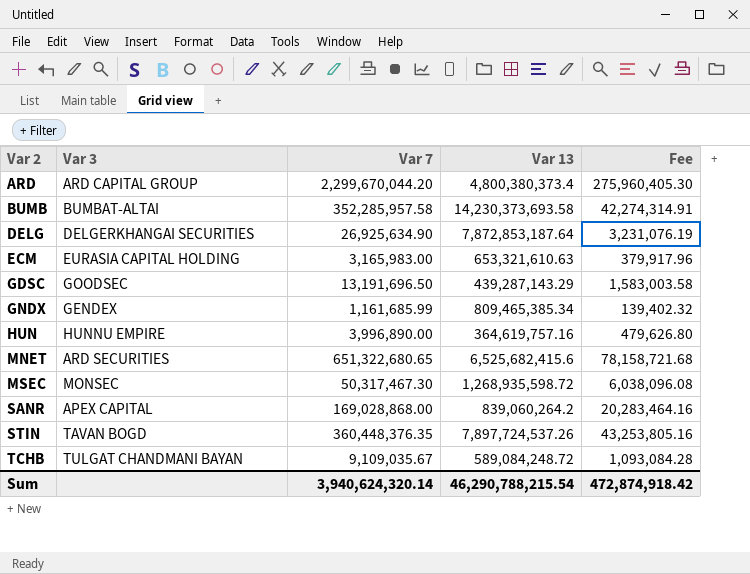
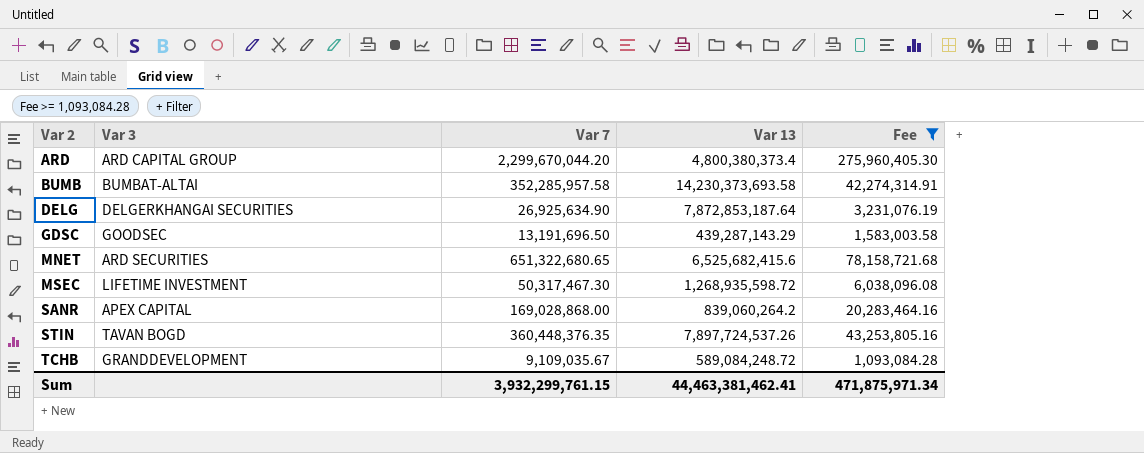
filter: none -> Fee >= 1,093,084.28
MSEC | Var 3: MONSEC -> LIFETIME INVESTMENT
TCHB | Var 3: TULGAT CHANDMANI BAYAN -> GRANDDEVELOPMENT
Sum | Var 7: 3,940,624,320.14 -> 3,932,299,761.15
Sum | Var 13: 46,290,788,215.54 -> 44,463,381,462.41
Sum | Fee: 472,874,918.42 -> 471,875,971.34

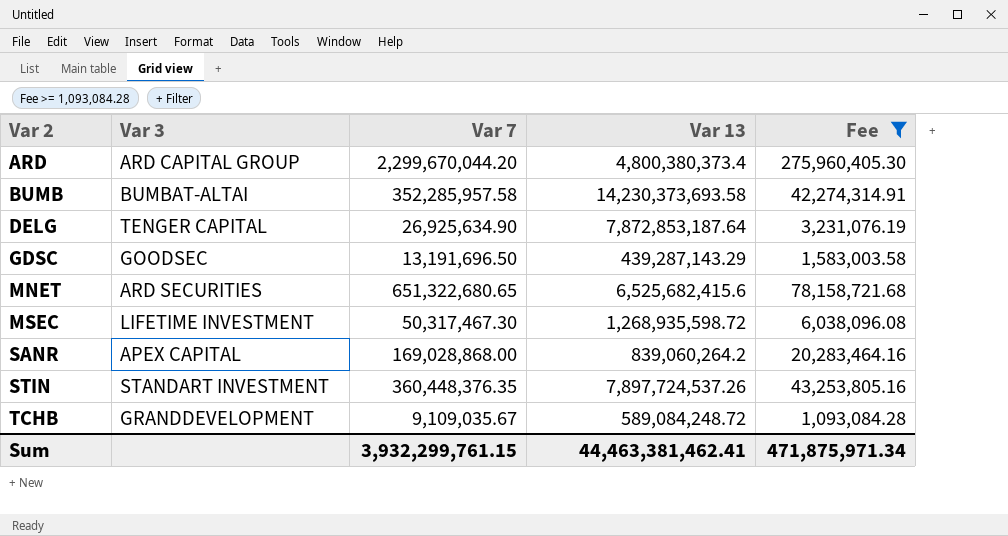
DELG | Var 3: DELGERKHANGAI SECURITIES -> TENGER CAPITAL
STIN | Var 3: TAVAN BOGD -> STANDART INVESTMENT

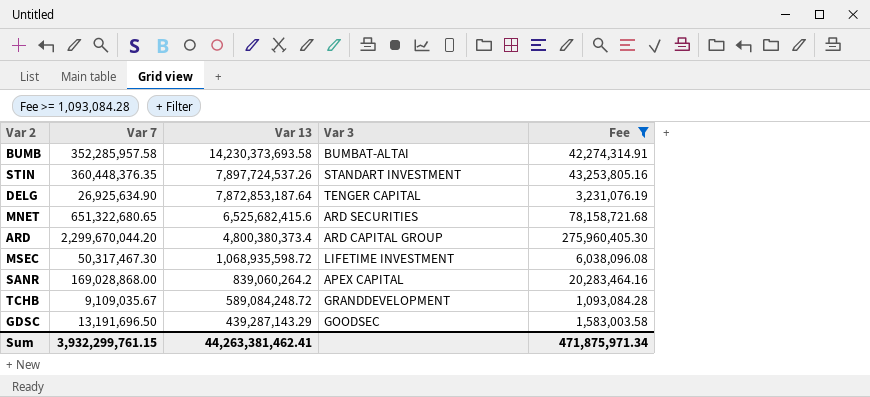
row order: Var 2 ascending -> Var 13 descending
column Var 3 | position: 2 -> 4
MSEC | Var 13: 1,268,935,598.72 -> 1,068,935,598.72
Sum | Var 13: 44,463,381,462.41 -> 44,263,381,462.41

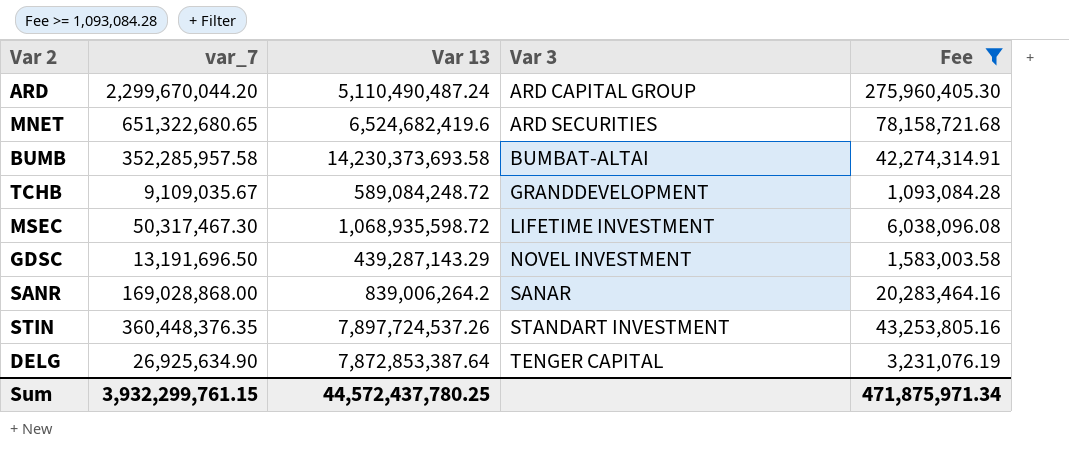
row order: Var 13 descending -> Var 3 ascending
column name: Var 7 -> var_7
ARD | Var 13: 4,800,380,373.4 -> 5,110,490,487.24
MNET | Var 13: 6,525,682,415.6 -> 6,524,682,419.6
GDSC | Var 3: GOODSEC -> NOVEL INVESTMENT
SANR | Var 13: 839,060,264.2 -> 839,006,264.2
SANR | Var 3: APEX CAPITAL -> SANAR
DELG | Var 13: 7,872,853,187.64 -> 7,872,853,387.64
Sum | Var 13: 44,263,381,462.41 -> 44,572,437,780.25

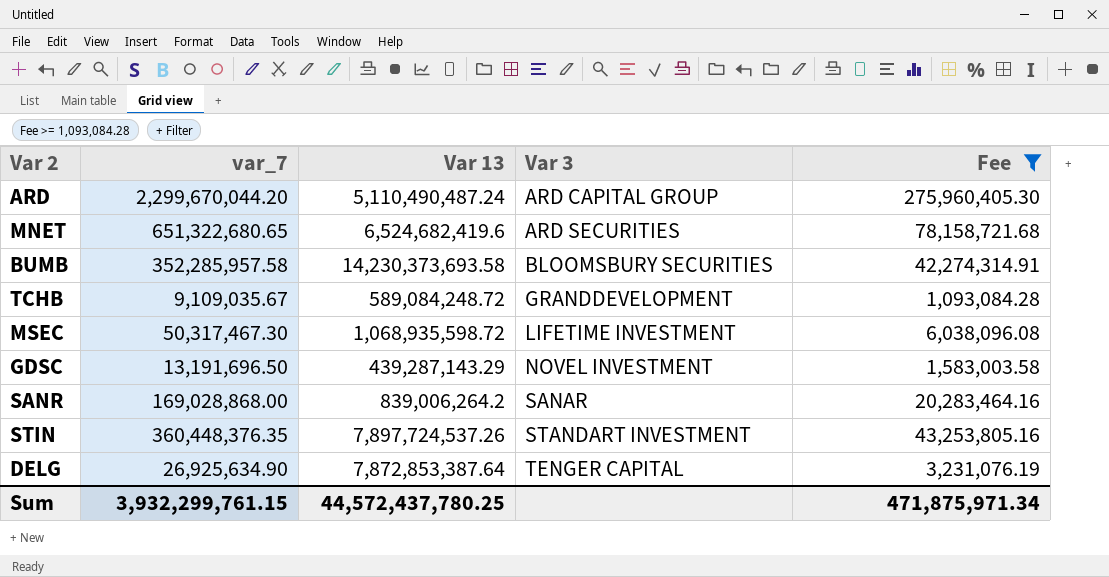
BUMB | Var 3: BUMBAT-ALTAI -> BLOOMSBURY SECURITIES

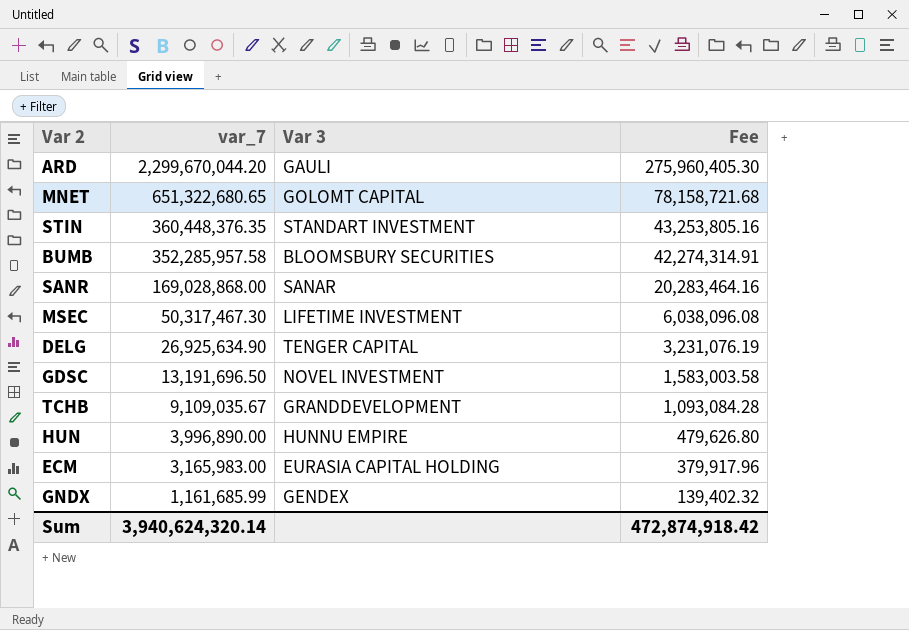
filter: Fee >= 1,093,084.28 -> none
row order: Var 3 ascending -> var_7 descending
column Var 13 | position: 3 -> none
ARD | Var 3: ARD CAPITAL GROUP -> GAULI
MNET | Var 3: ARD SECURITIES -> GOLOMT CAPITAL
Sum | var_7: 3,932,299,761.15 -> 3,940,624,320.14
Sum | Fee: 471,875,971.34 -> 472,874,918.42

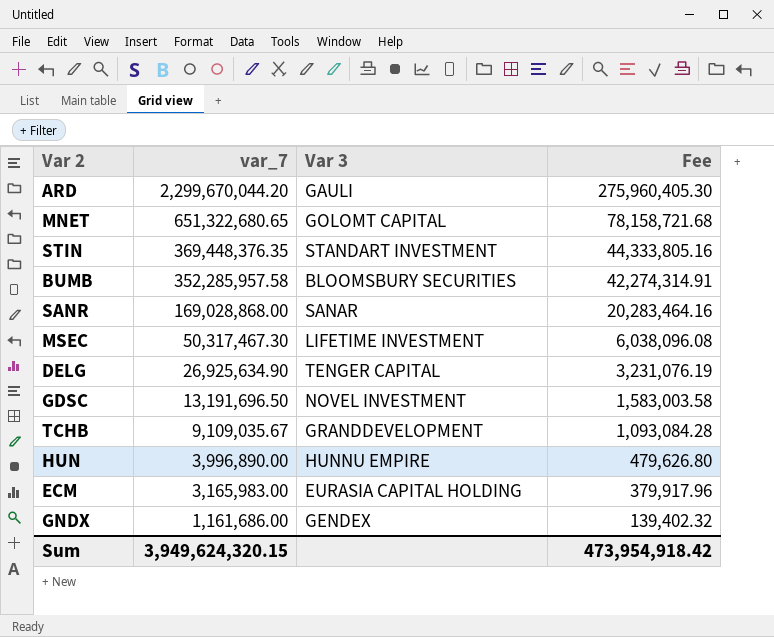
STIN | var_7: 360,448,376.35 -> 369,448,376.35
STIN | Fee: 43,253,805.16 -> 44,333,805.16
GNDX | var_7: 1,161,685.99 -> 1,161,686.00
Sum | var_7: 3,940,624,320.14 -> 3,949,624,320.15
Sum | Fee: 472,874,918.42 -> 473,954,918.42

